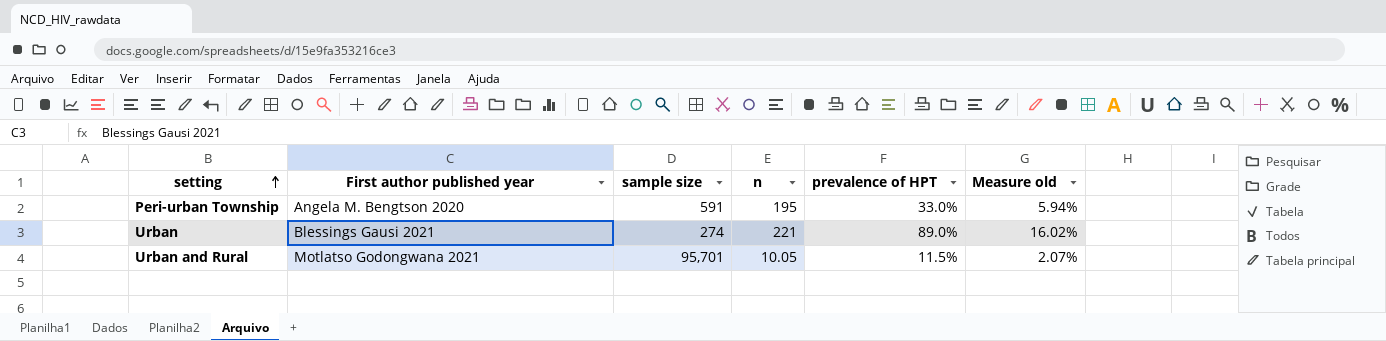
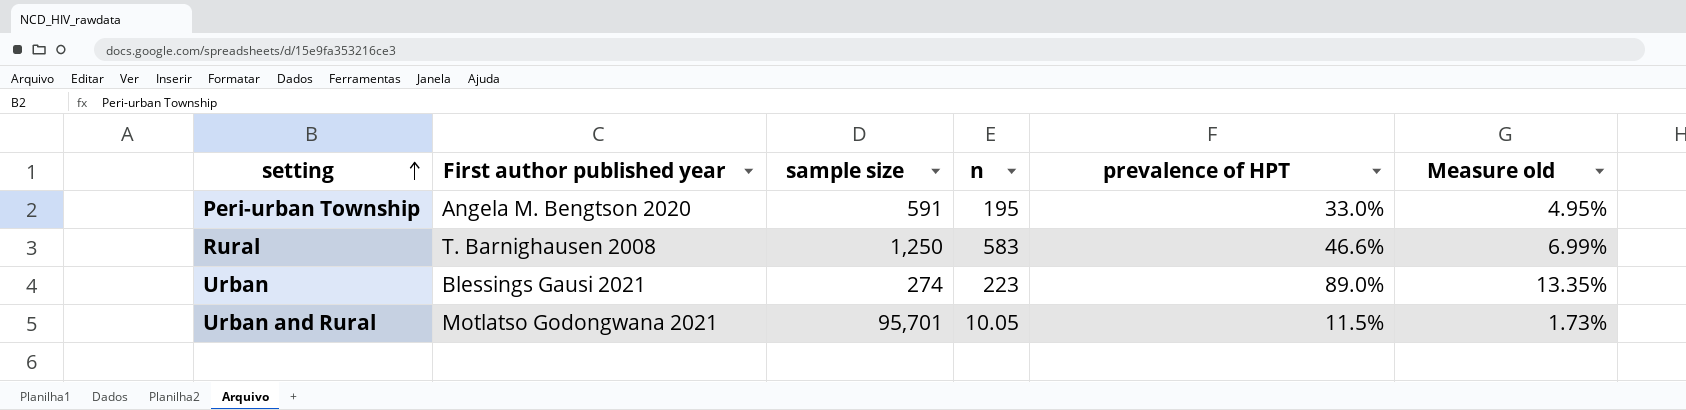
column Measure old | formula: [prevalence of HPT] * 0.18 -> [prevalence of HPT] * 0.15
row Rural: none -> T. Barnighausen 2008 | 1,250 | 583 | 46.6% | 6.99%
Urban | n: 221 -> 223

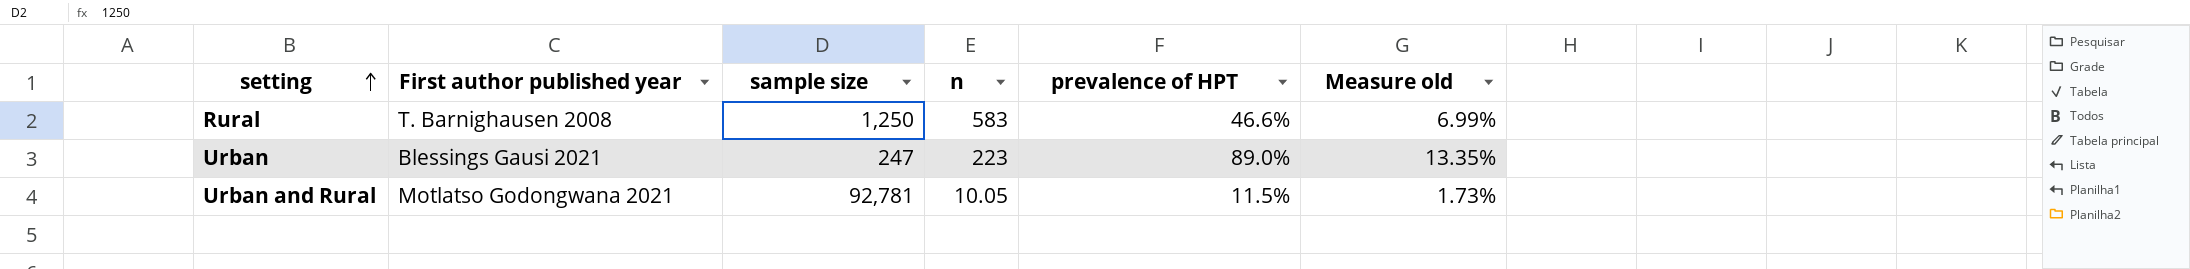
row Peri-urban Township: Angela M. Bengtson 2020 | 591 | 195 | 33.0% | 4.95% -> none
Urban | sample size: 274 -> 247
Urban and Rural | sample size: 95,701 -> 92,781

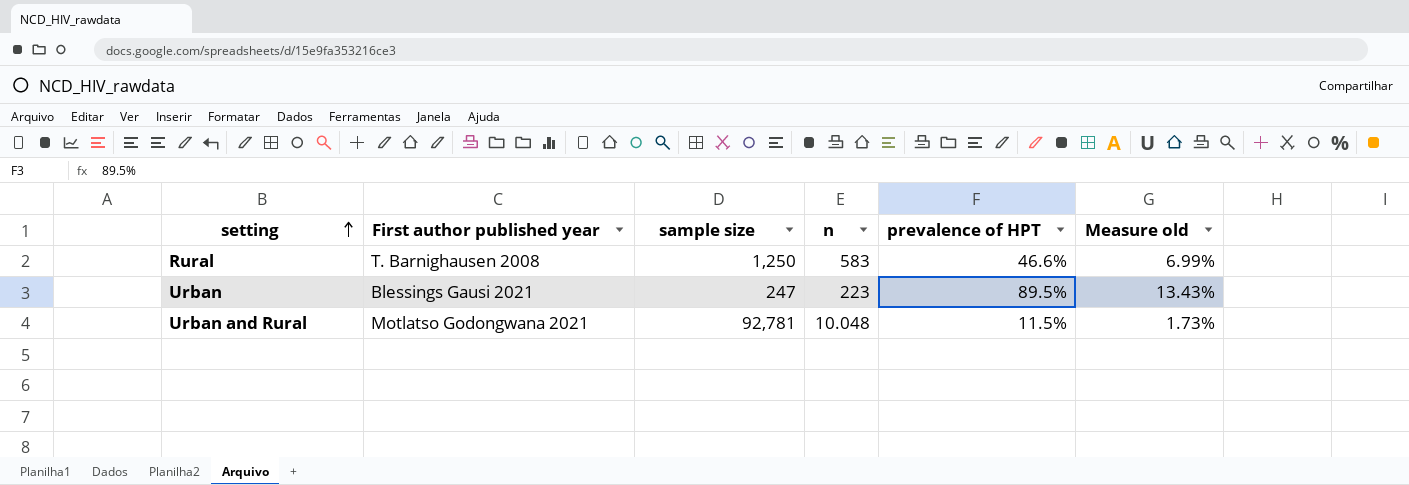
Urban | prevalence of HPT: 89.0% -> 89.5%
Urban | Measure old: 13.35% -> 13.43%
Urban and Rural | n: 10.05 -> 10.048

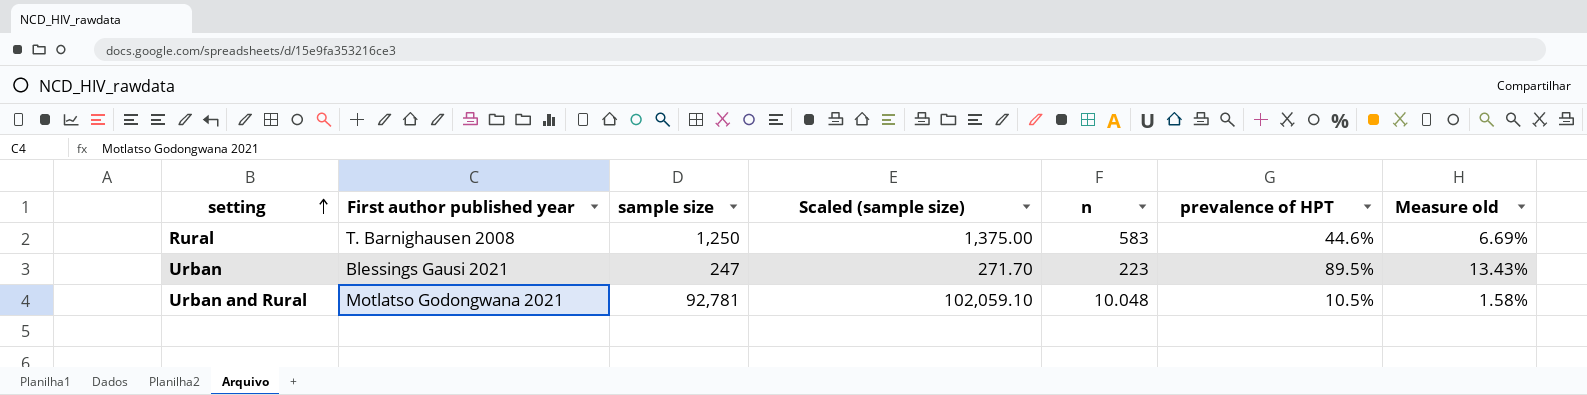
column Scaled (sample size) | formula: none -> [sample size] * 1.1
Rural | prevalence of HPT: 46.6% -> 44.6%
Rural | Measure old: 6.99% -> 6.69%
Urban and Rural | prevalence of HPT: 11.5% -> 10.5%
Urban and Rural | Measure old: 1.73% -> 1.58%

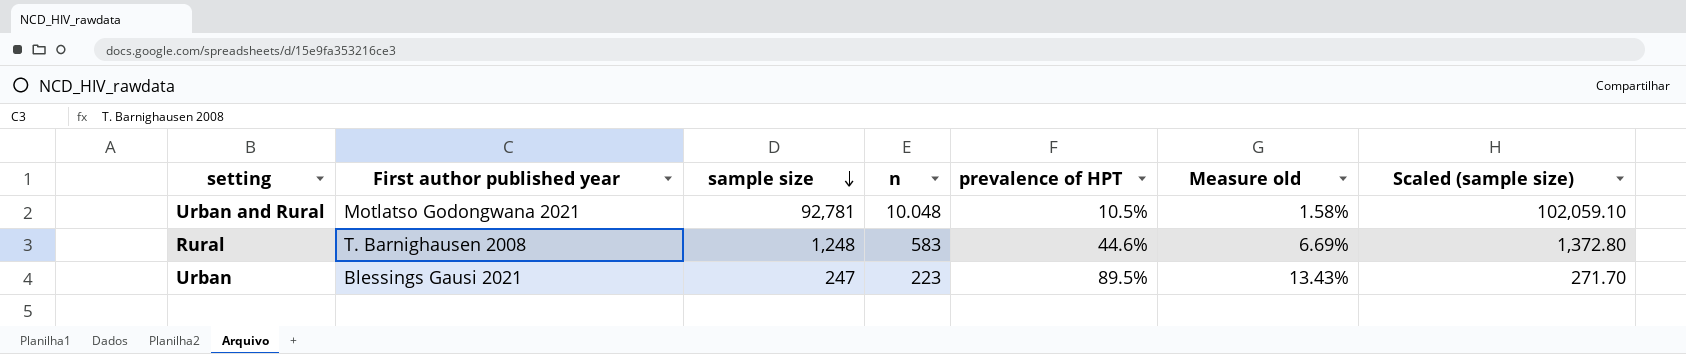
row order: setting ascending -> sample size descending
column Scaled (sample size) | position: 4 -> 7
Rural | sample size: 1,250 -> 1,248
Rural | Scaled (sample size): 1,375.00 -> 1,372.80

